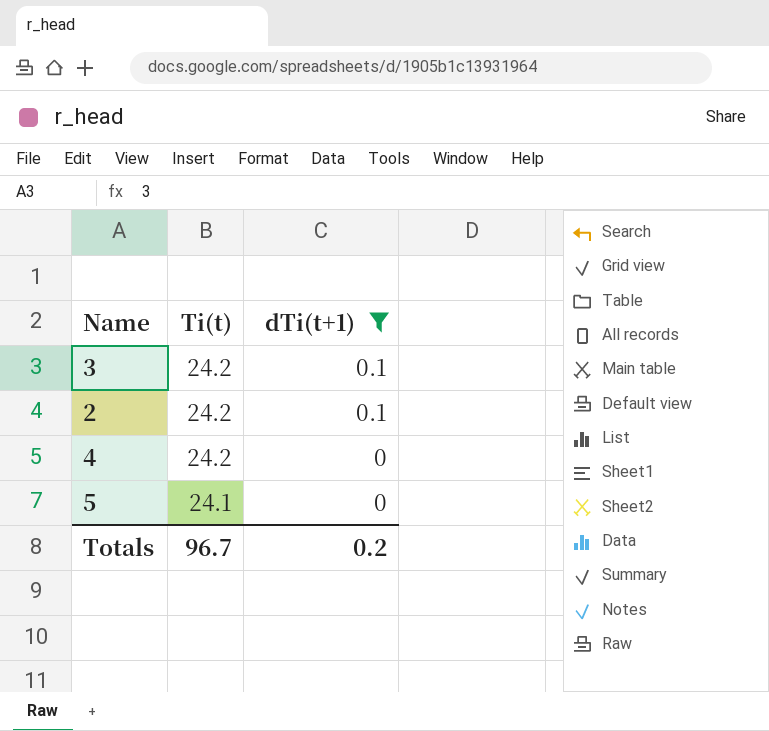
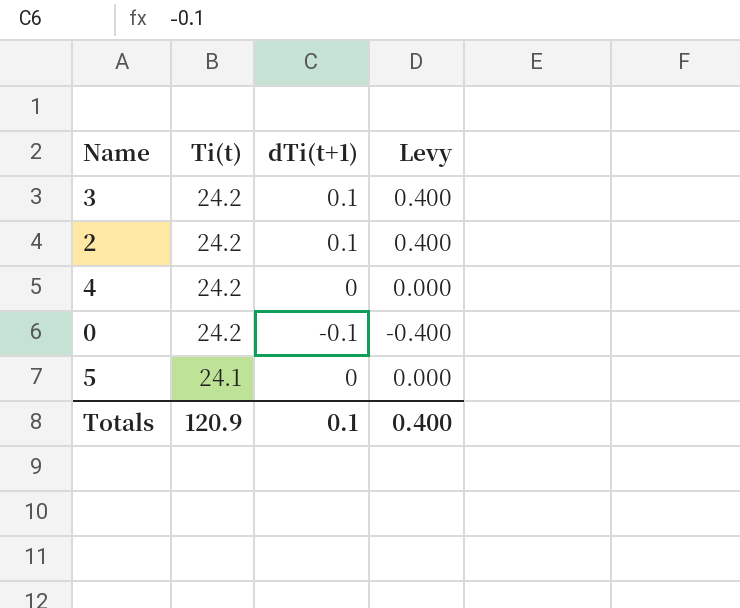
filter: dTi(t+1) != -0.1 -> none
column Levy | formula: none -> [dTi(t+1)] * 4
Totals | Ti(t): 96.7 -> 120.9
Totals | dTi(t+1): 0.2 -> 0.1

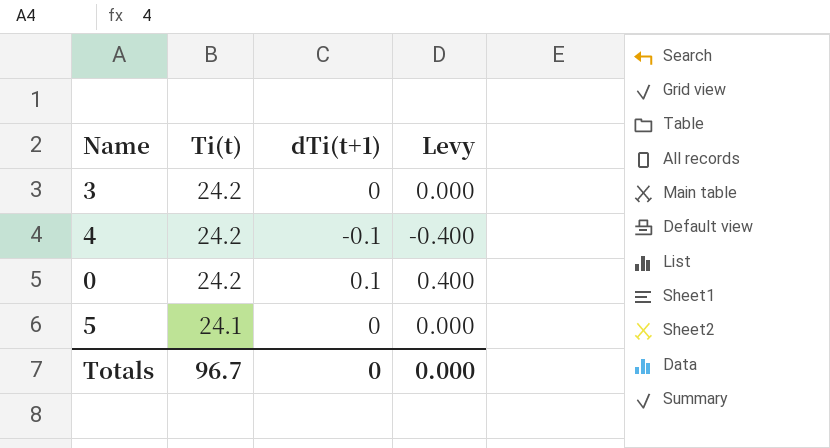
row 2: 24.2 | 0.1 | 0.400 -> none
3 | dTi(t+1): 0.1 -> 0
3 | Levy: 0.400 -> 0.000
4 | dTi(t+1): 0 -> -0.1
4 | Levy: 0.000 -> -0.400
0 | dTi(t+1): -0.1 -> 0.1
0 | Levy: -0.400 -> 0.400
Totals | Ti(t): 120.9 -> 96.7
Totals | dTi(t+1): 0.1 -> 0
Totals | Levy: 0.400 -> 0.000

